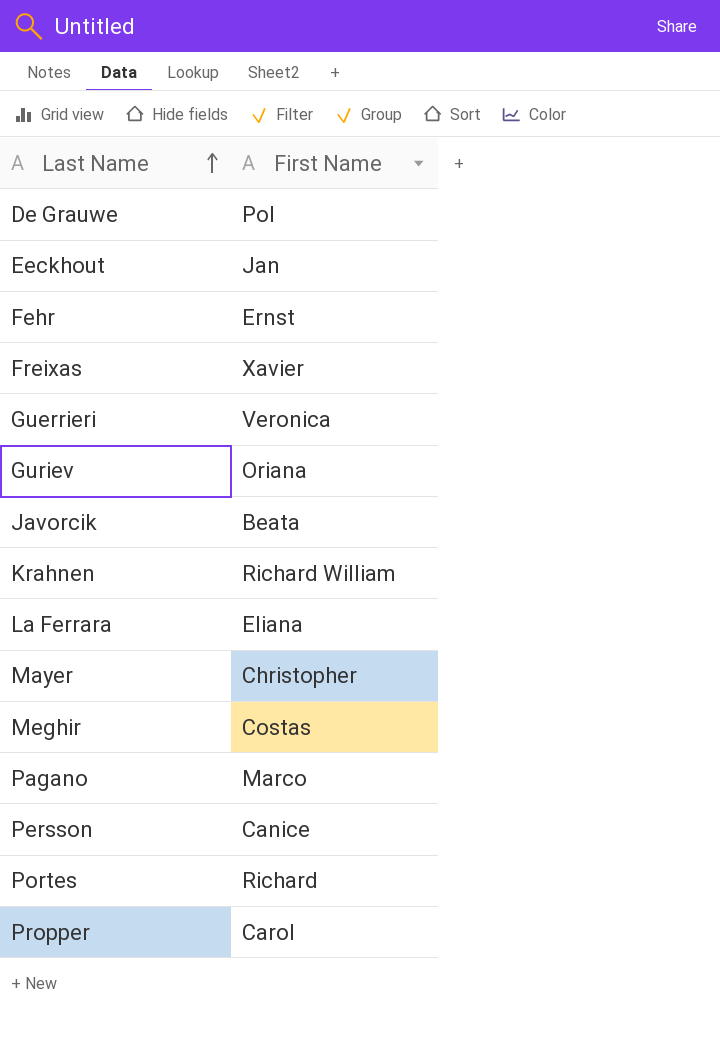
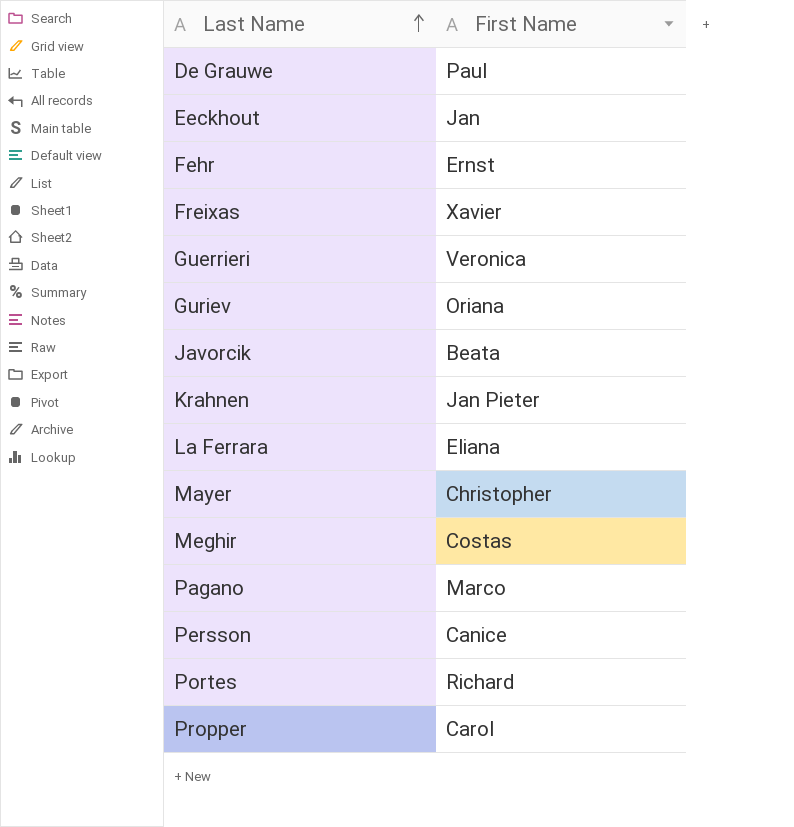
De Grauwe | First Name: Pol -> Paul
Krahnen | First Name: Richard William -> Jan Pieter

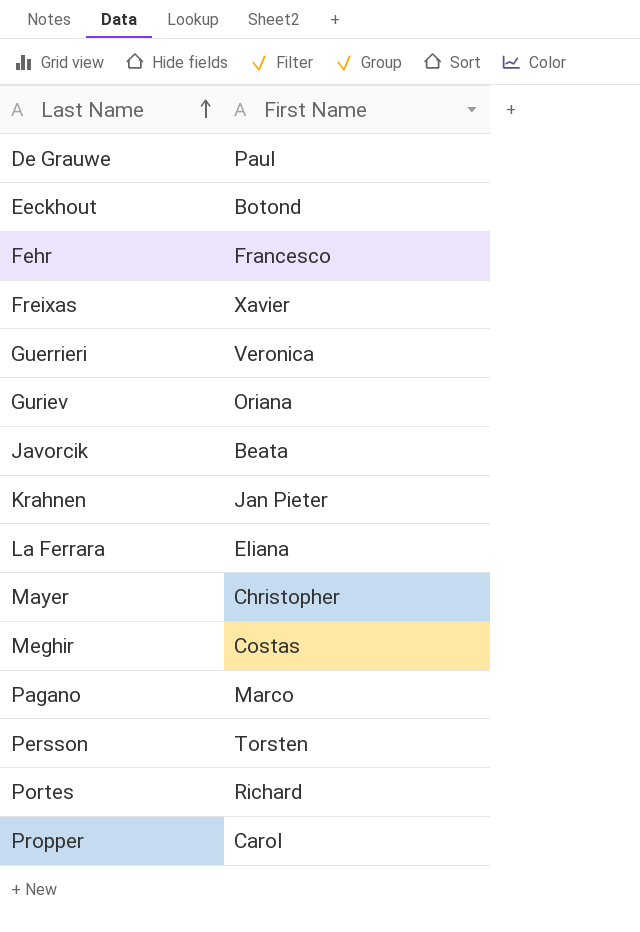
Eeckhout | First Name: Jan -> Botond
Fehr | First Name: Ernst -> Francesco
Persson | First Name: Canice -> Torsten

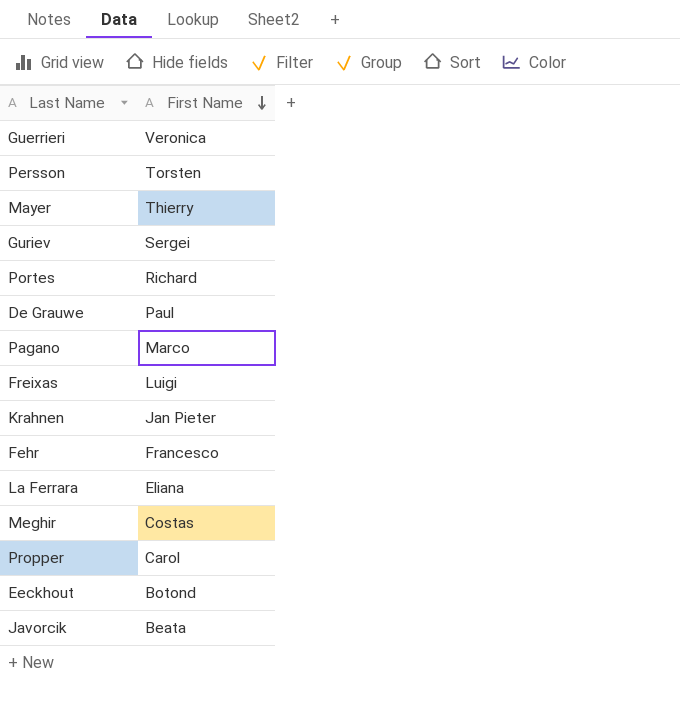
row order: Last Name ascending -> First Name descending
Mayer | First Name: Christopher -> Thierry
Guriev | First Name: Oriana -> Sergei
Freixas | First Name: Xavier -> Luigi

